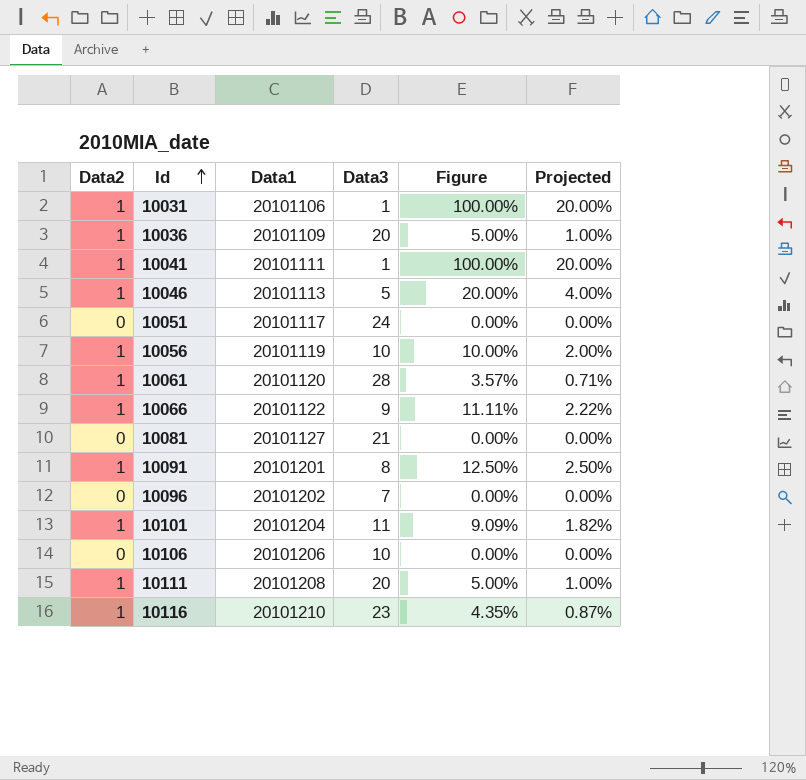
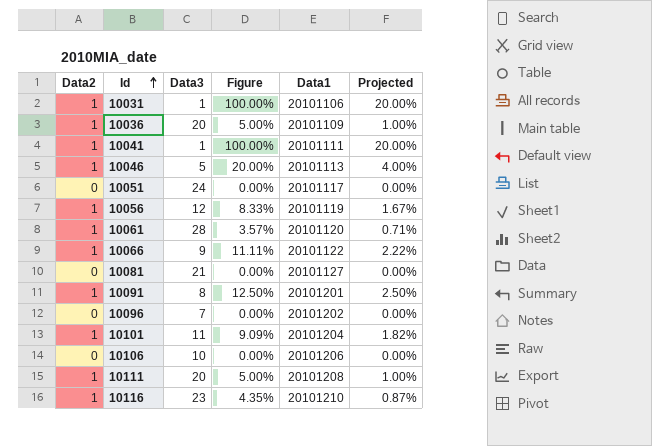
column Data1 | position: 3 -> 5
10056 | Data3: 10 -> 12
10056 | Figure: 10.00% -> 8.33%
10056 | Projected: 2.00% -> 1.67%

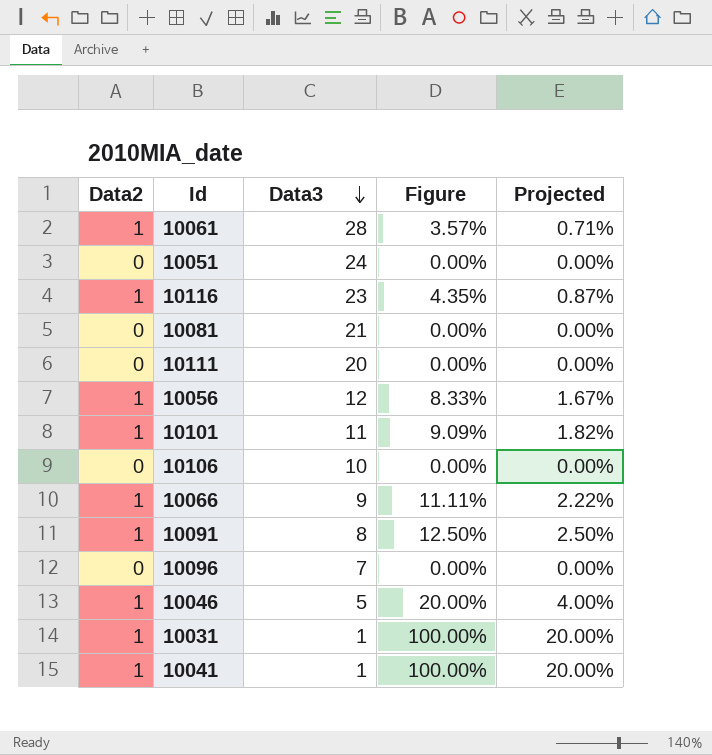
row order: Id ascending -> Data3 descending
column Data1 | position: 5 -> none
row 10036: 1 | 20 | 5.00% | 20101109 | 1.00% -> none
10111 | Data2: 1 -> 0
10111 | Figure: 5.00% -> 0.00%
10111 | Projected: 1.00% -> 0.00%

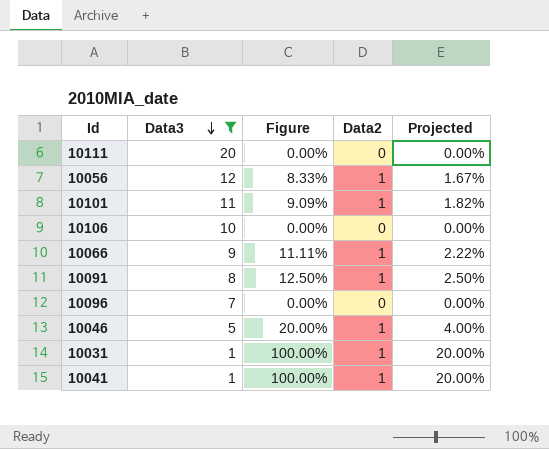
filter: none -> Data3 <= 20
column Data2 | position: 1 -> 4

